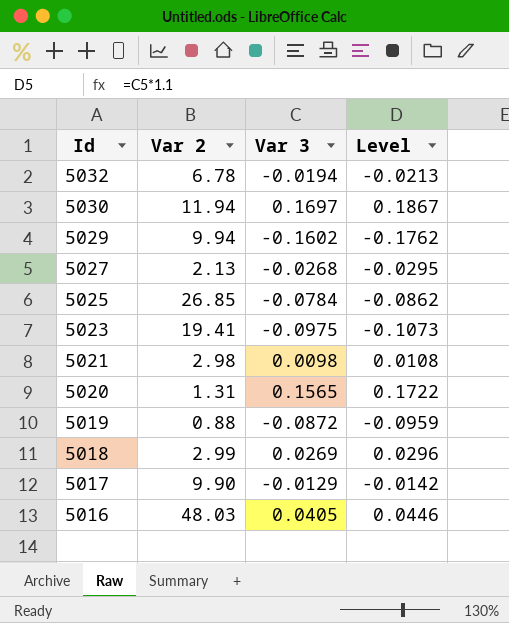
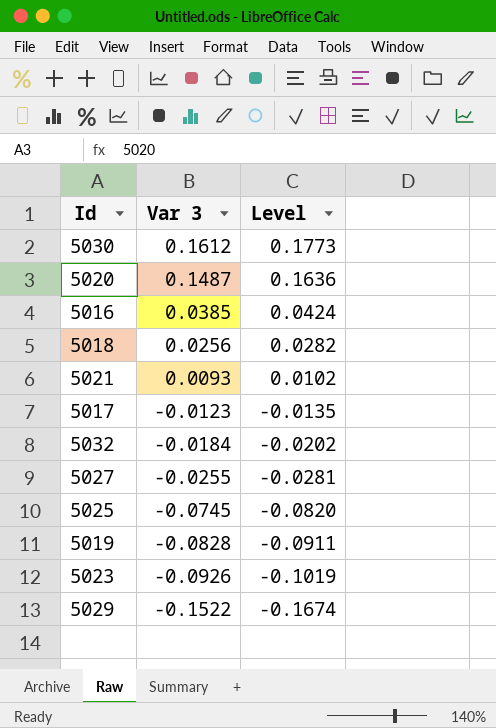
row order: Id descending -> Var 3 descending
column Var 2 | position: 2 -> none
5030 | Var 3: 0.1697 -> 0.1612
5030 | Level: 0.1867 -> 0.1773
5020 | Var 3: 0.1565 -> 0.1487
5020 | Level: 0.1722 -> 0.1636
5016 | Var 3: 0.0405 -> 0.0385
5016 | Level: 0.0446 -> 0.0424
5018 | Var 3: 0.0269 -> 0.0256
5018 | Level: 0.0296 -> 0.0282
5021 | Var 3: 0.0098 -> 0.0093
5021 | Level: 0.0108 -> 0.0102
5017 | Var 3: -0.0129 -> -0.0123
5017 | Level: -0.0142 -> -0.0135
5032 | Var 3: -0.0194 -> -0.0184
5032 | Level: -0.0213 -> -0.0202
5027 | Var 3: -0.0268 -> -0.0255
5027 | Level: -0.0295 -> -0.0281
5025 | Var 3: -0.0784 -> -0.0745
5025 | Level: -0.0862 -> -0.0820
5019 | Var 3: -0.0872 -> -0.0828
5019 | Level: -0.0959 -> -0.0911
5023 | Var 3: -0.0975 -> -0.0926
5023 | Level: -0.1073 -> -0.1019
5029 | Var 3: -0.1602 -> -0.1522
5029 | Level: -0.1762 -> -0.1674

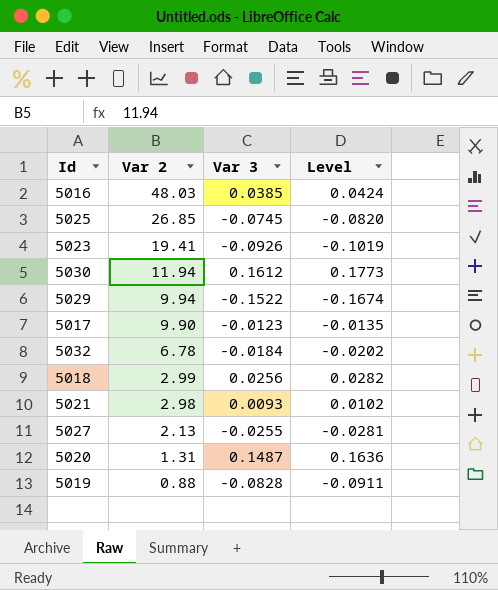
row order: Var 3 descending -> Var 2 descending
column Var 2 | position: none -> 2

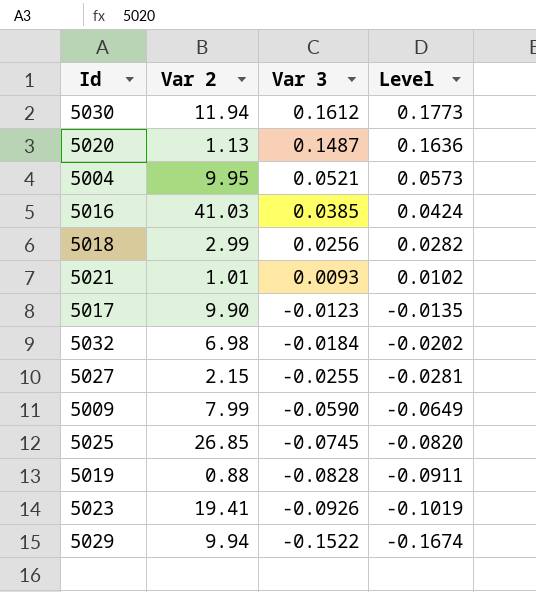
row order: Var 2 descending -> Var 3 descending
5020 | Var 2: 1.31 -> 1.13
row 5004: none -> 9.95 | 0.0521 | 0.0573
5016 | Var 2: 48.03 -> 41.03
5021 | Var 2: 2.98 -> 1.01
5032 | Var 2: 6.78 -> 6.98
5027 | Var 2: 2.13 -> 2.15
row 5009: none -> 7.99 | -0.0590 | -0.0649

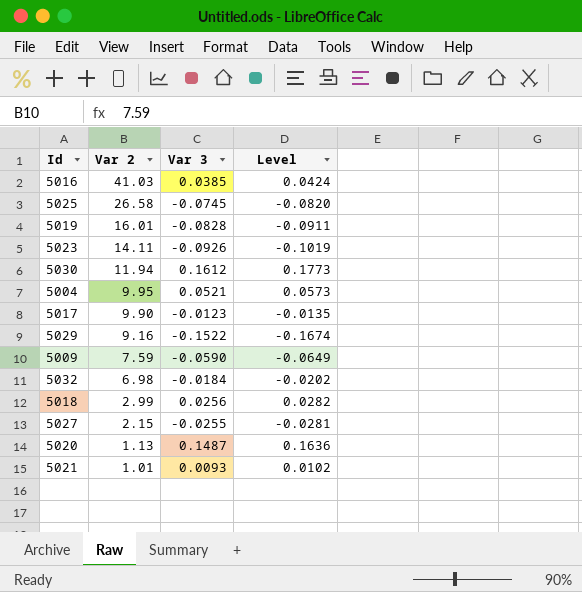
row order: Var 3 descending -> Var 2 descending
5025 | Var 2: 26.85 -> 26.58
5019 | Var 2: 0.88 -> 16.01
5023 | Var 2: 19.41 -> 14.11
5029 | Var 2: 9.94 -> 9.16
5009 | Var 2: 7.99 -> 7.59

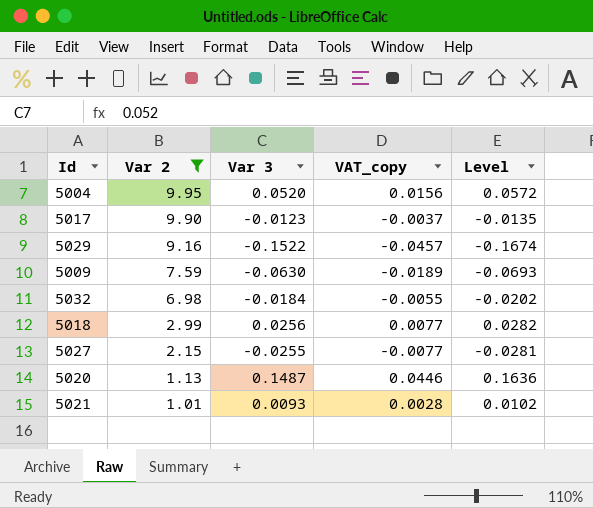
filter: none -> Var 2 <= 9.95
column VAT_copy | formula: none -> [Var 3] * 0.3
5004 | Var 3: 0.0521 -> 0.0520
5004 | Level: 0.0573 -> 0.0572
5009 | Var 3: -0.0590 -> -0.0630
5009 | Level: -0.0649 -> -0.0693

